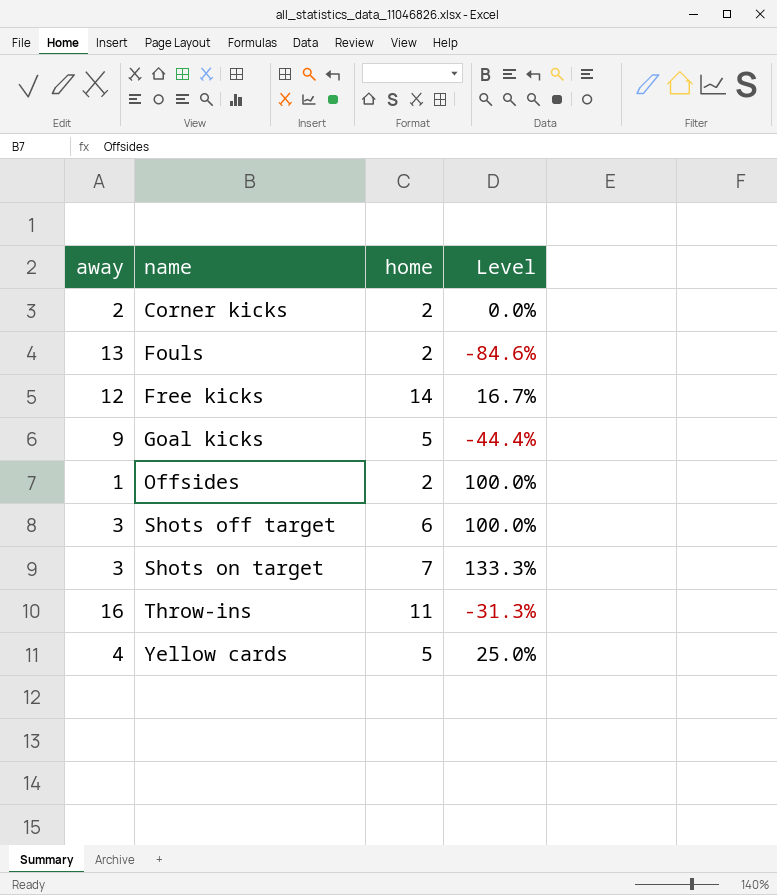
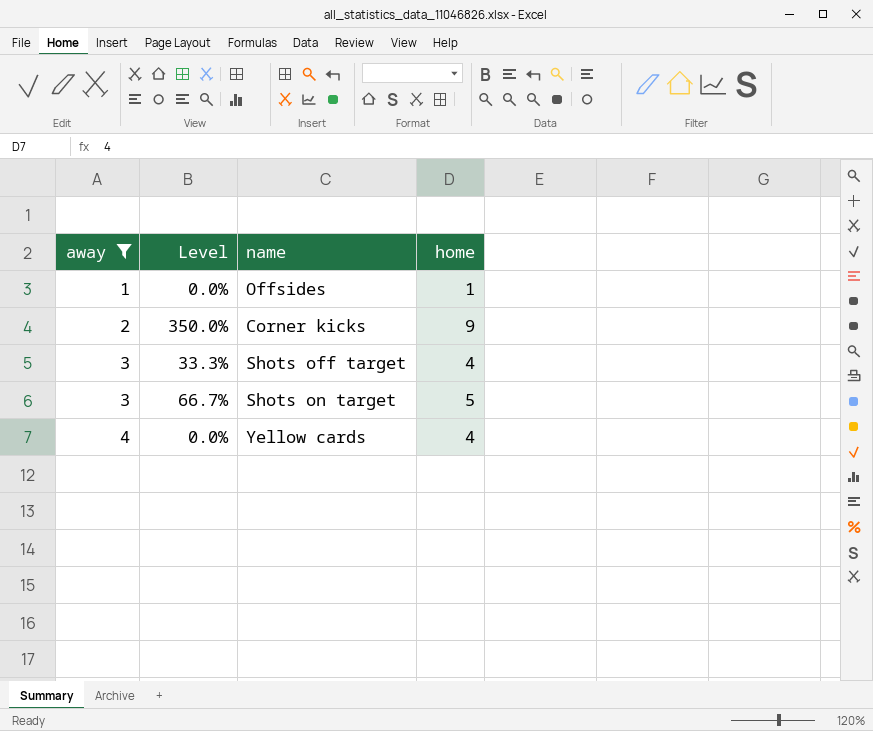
filter: none -> away <= 4
row order: name ascending -> away ascending
column Level | position: 4 -> 2
Offsides | Level: 100.0% -> 0.0%
Offsides | home: 2 -> 1
Corner kicks | Level: 0.0% -> 350.0%
Corner kicks | home: 2 -> 9
Shots off target | Level: 100.0% -> 33.3%
Shots off target | home: 6 -> 4
Shots on target | Level: 133.3% -> 66.7%
Shots on target | home: 7 -> 5
Yellow cards | Level: 25.0% -> 0.0%
Yellow cards | home: 5 -> 4

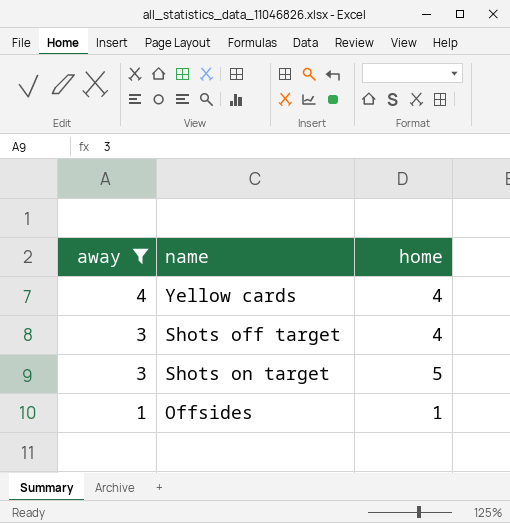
row order: away ascending -> away descending
column Level | formula: ([home] - [away]) / [away] -> none
row Corner kicks: 2 | 350.0% | 9 -> none

